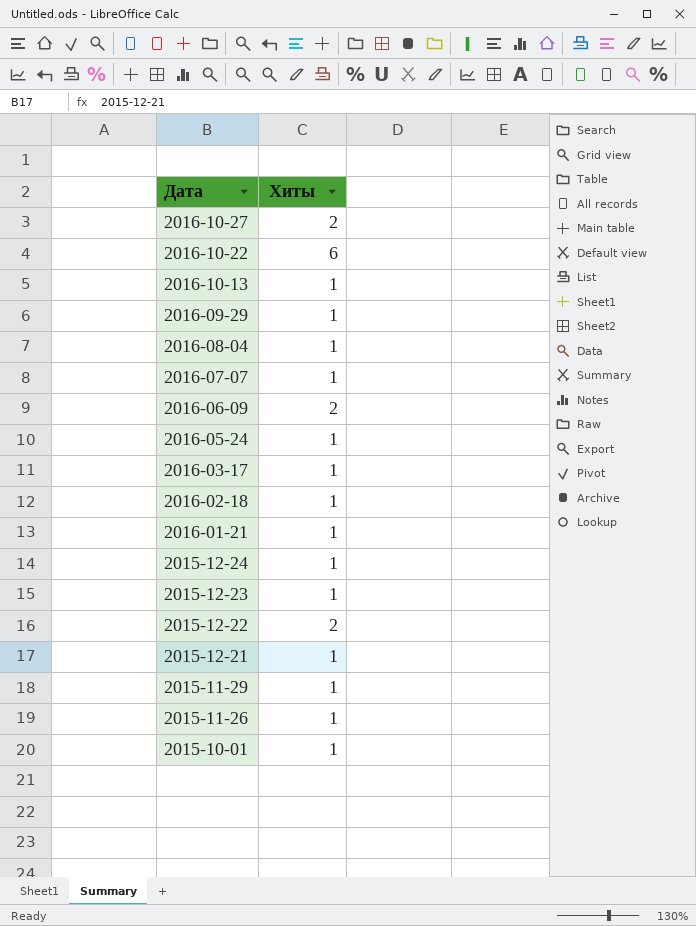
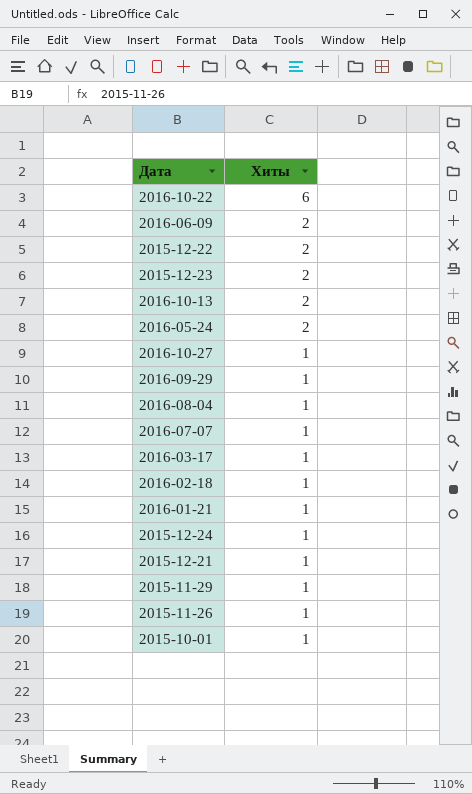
row order: Дата descending -> Хиты descending
2015-12-23 | Хиты: 1 -> 2
2016-10-13 | Хиты: 1 -> 2
2016-05-24 | Хиты: 1 -> 2
2016-10-27 | Хиты: 2 -> 1

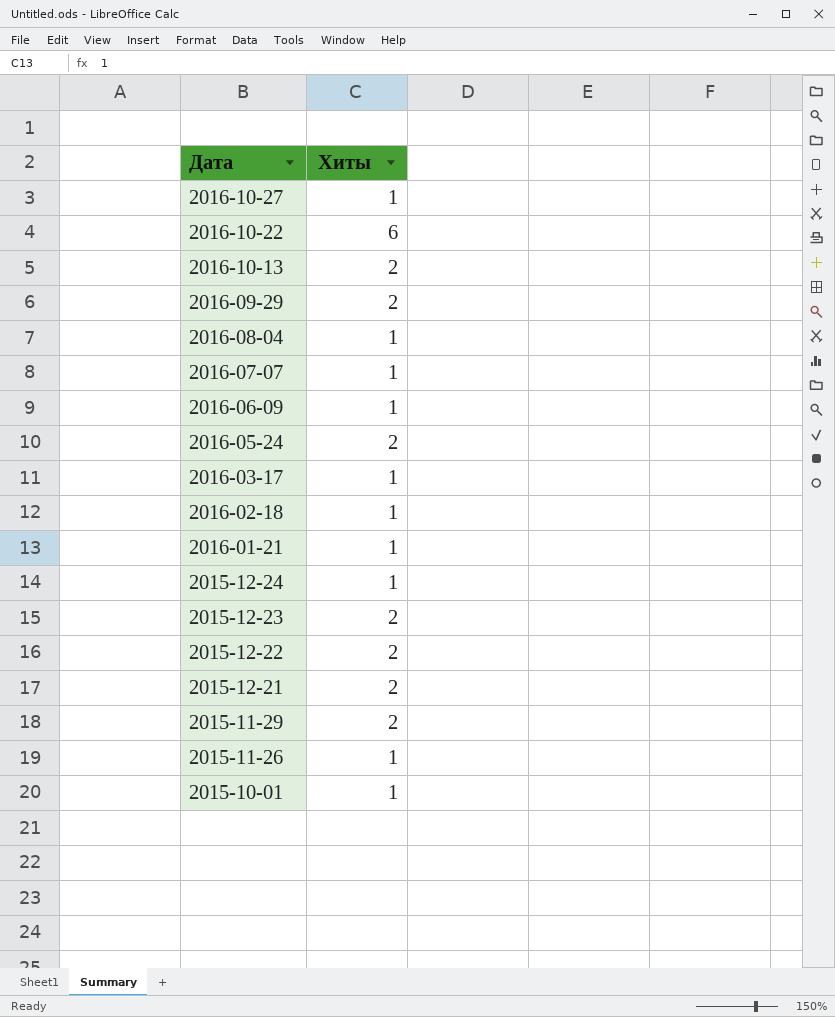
row order: Хиты descending -> Дата descending
2016-09-29 | Хиты: 1 -> 2
2016-06-09 | Хиты: 2 -> 1
2015-12-21 | Хиты: 1 -> 2
2015-11-29 | Хиты: 1 -> 2

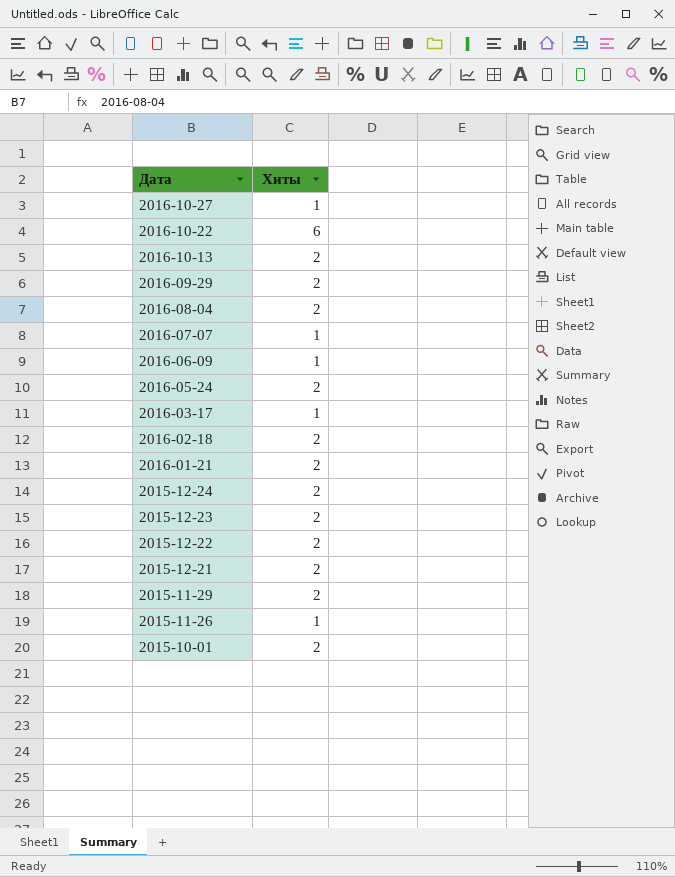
2016-08-04 | Хиты: 1 -> 2
2016-02-18 | Хиты: 1 -> 2
2016-01-21 | Хиты: 1 -> 2
2015-12-24 | Хиты: 1 -> 2
2015-10-01 | Хиты: 1 -> 2

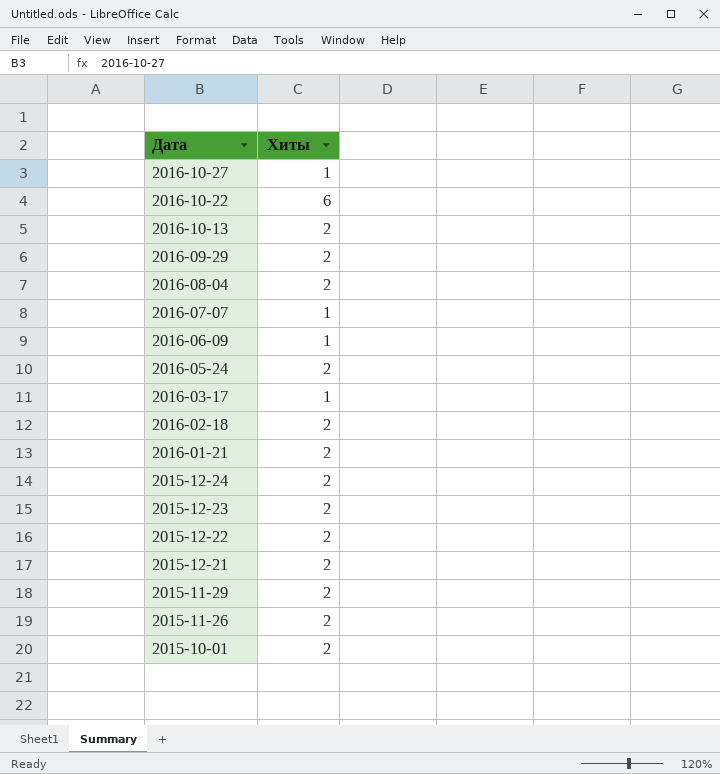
2015-11-26 | Хиты: 1 -> 2

